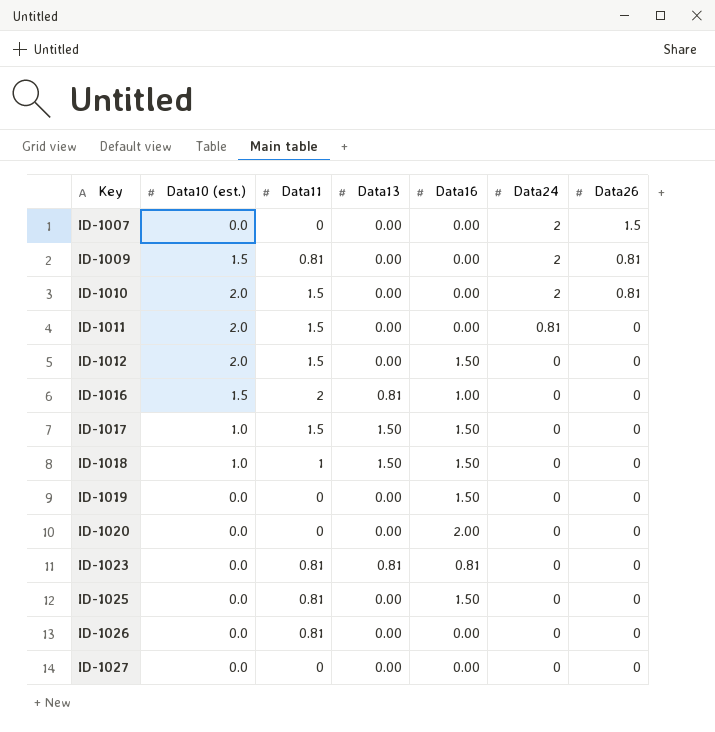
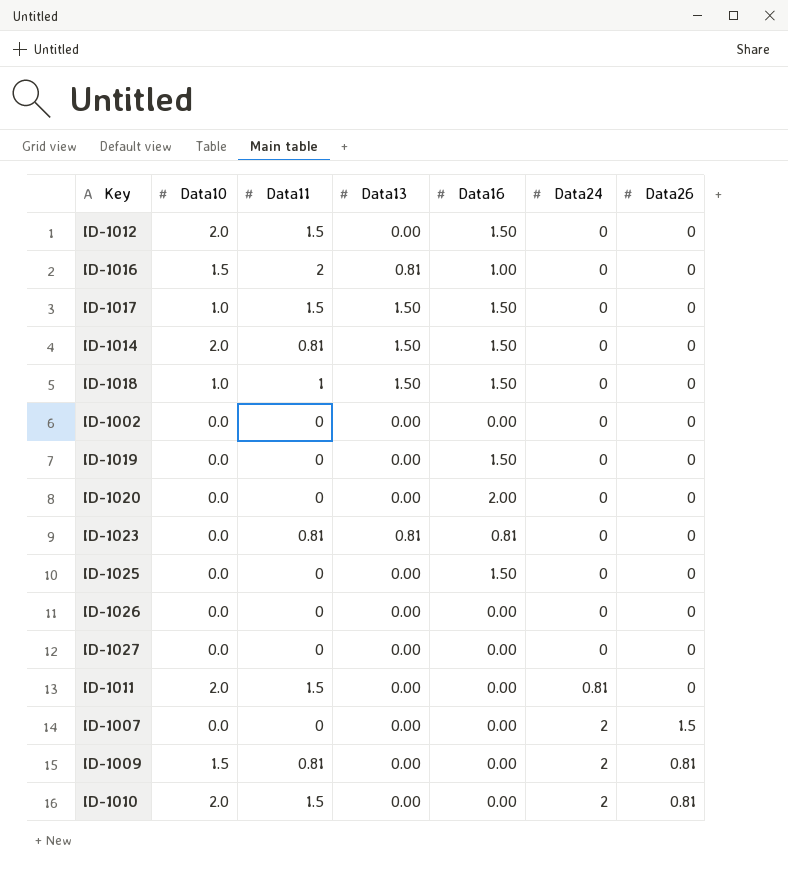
row order: Key ascending -> Data24 ascending
column name: Data10 (est.) -> Data10
row ID-1014: none -> 2.0 | 0.81 | 1.50 | 1.50 | 0 | 0
row ID-1002: none -> 0.0 | 0 | 0.00 | 0.00 | 0 | 0
ID-1025 | Data11: 0.81 -> 0
ID-1026 | Data11: 0.81 -> 0

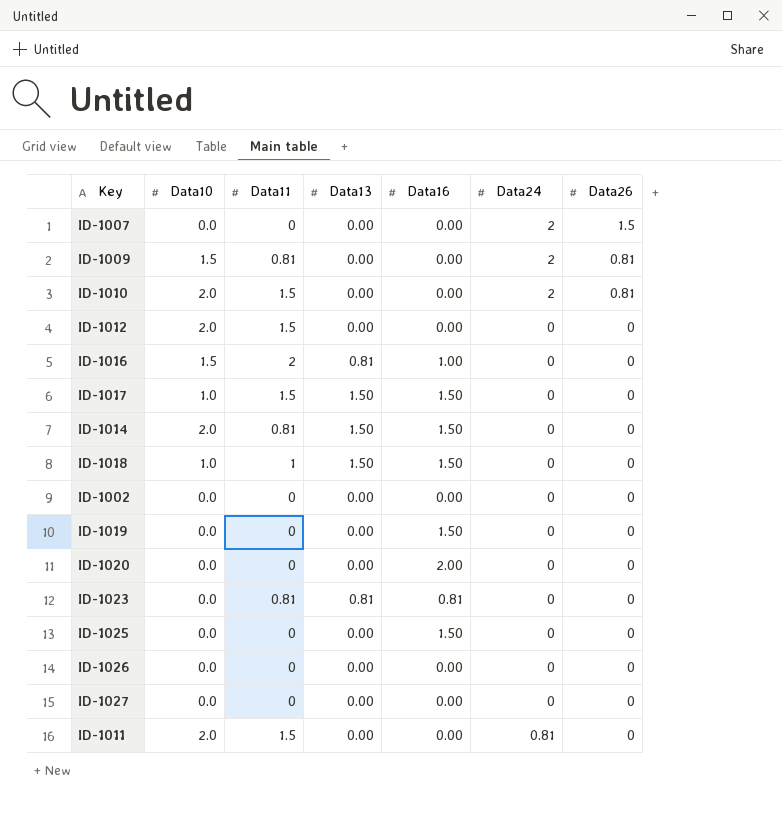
row order: Data24 ascending -> Data26 descending
ID-1012 | Data16: 1.50 -> 0.00

